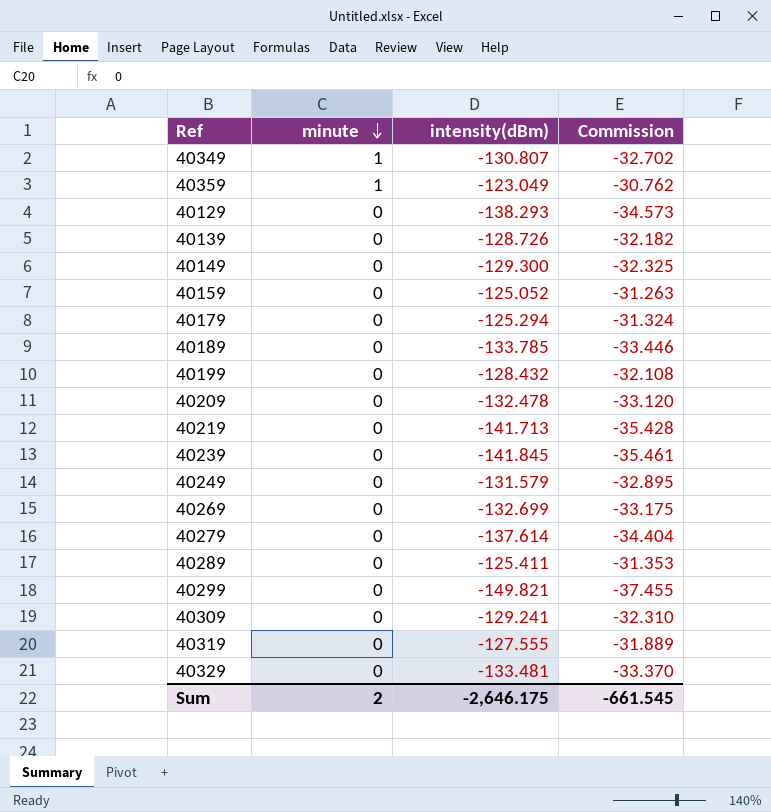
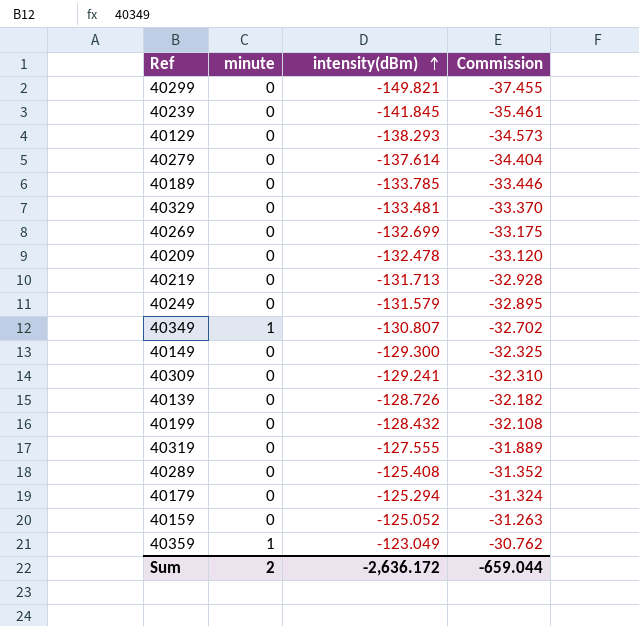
row order: minute descending -> intensity(dBm) ascending
40219 | intensity(dBm): -141.713 -> -131.713
40219 | Commission: -35.428 -> -32.928
40289 | intensity(dBm): -125.411 -> -125.408
40289 | Commission: -31.353 -> -31.352
Sum | intensity(dBm): -2,646.175 -> -2,636.172
Sum | Commission: -661.545 -> -659.044

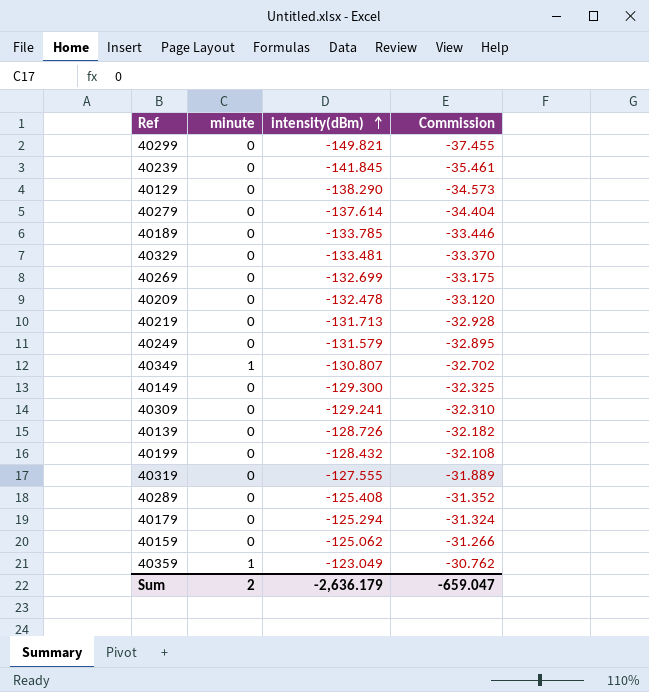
40129 | intensity(dBm): -138.293 -> -138.290
40159 | intensity(dBm): -125.052 -> -125.062
40159 | Commission: -31.263 -> -31.266
Sum | intensity(dBm): -2,636.172 -> -2,636.179
Sum | Commission: -659.044 -> -659.047

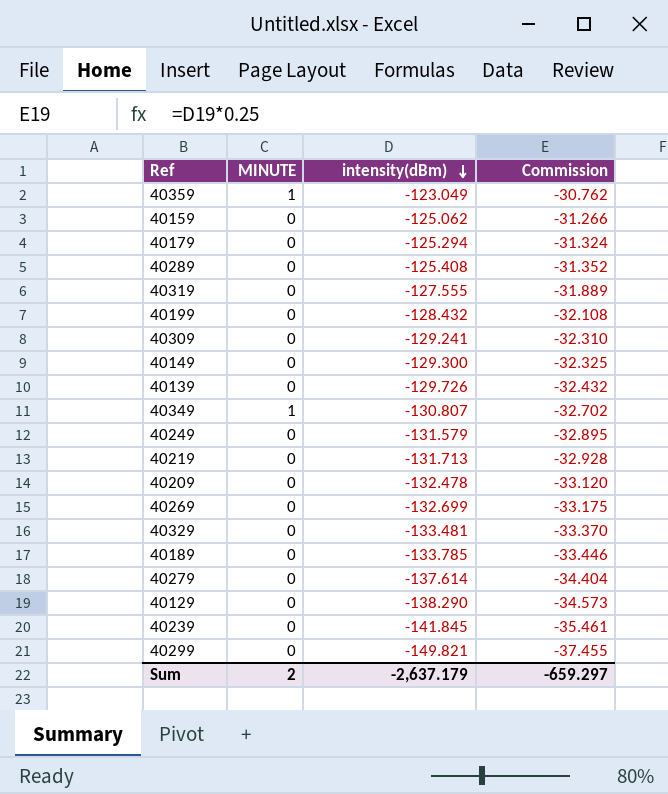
row order: intensity(dBm) ascending -> intensity(dBm) descending
column name: minute -> MINUTE
40139 | intensity(dBm): -128.726 -> -129.726
40139 | Commission: -32.182 -> -32.432
Sum | intensity(dBm): -2,636.179 -> -2,637.179
Sum | Commission: -659.047 -> -659.297

